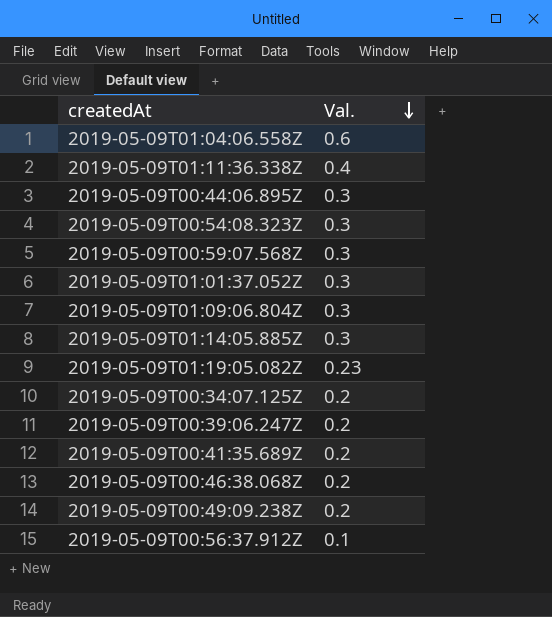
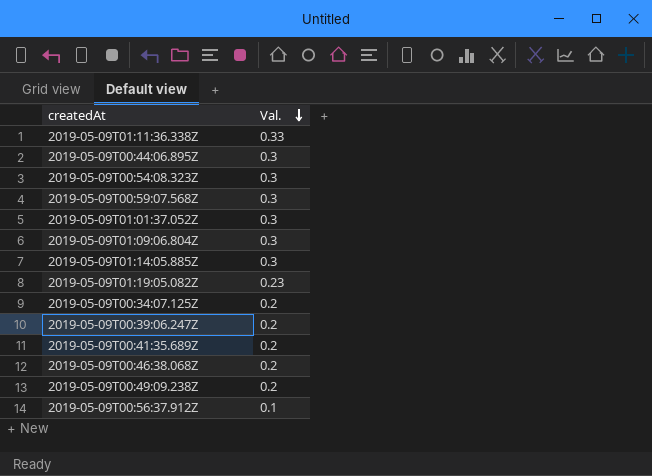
row 2019-05-09T01:04:06.558Z: 0.6 -> none
2019-05-09T01:11:36.338Z | Val.: 0.4 -> 0.33

